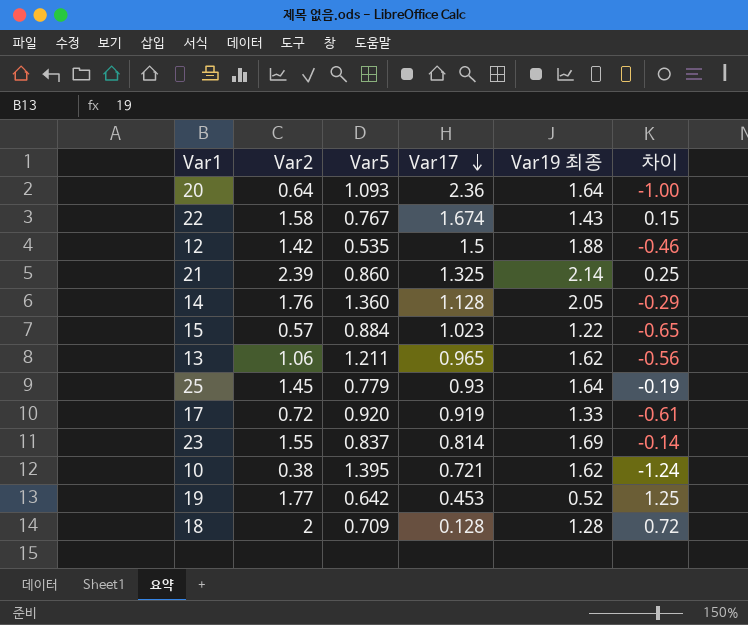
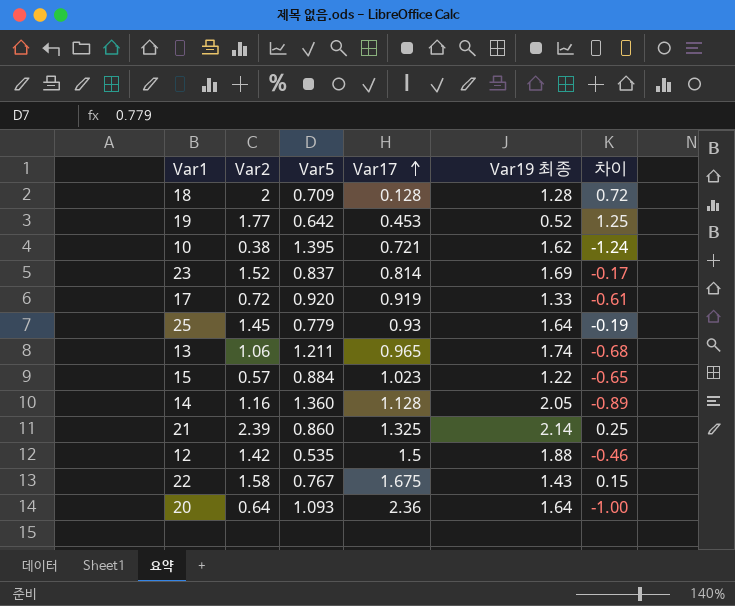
row order: Var17 descending -> Var17 ascending
23 | Var2: 1.55 -> 1.52
23 | 차이: -0.14 -> -0.17
13 | Var19 최종: 1.62 -> 1.74
13 | 차이: -0.56 -> -0.68
14 | Var2: 1.76 -> 1.16
14 | 차이: -0.29 -> -0.89
22 | Var17: 1.674 -> 1.675

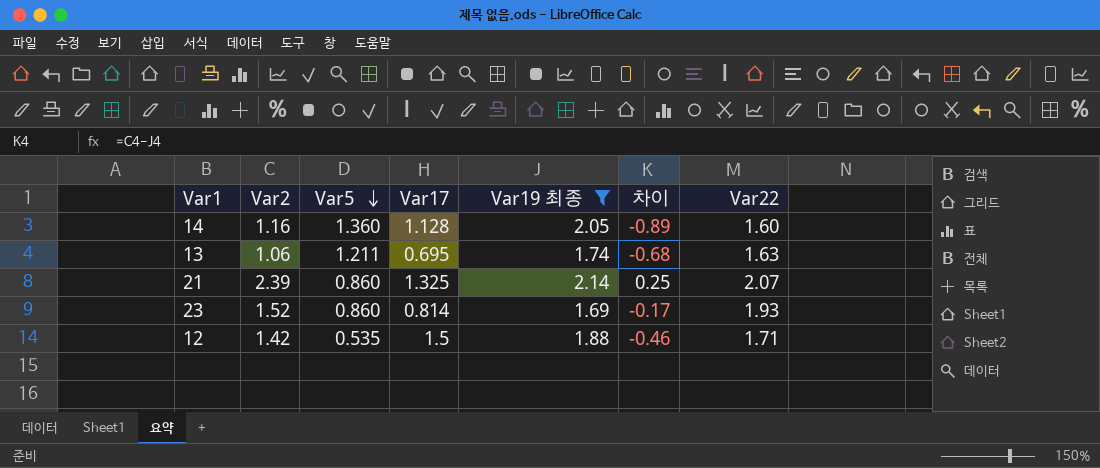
filter: none -> Var19 최종 >= 1.69
row order: Var17 ascending -> Var5 descending
column Var22 | position: none -> 7
13 | Var17: 0.965 -> 0.695
23 | Var5: 0.837 -> 0.860

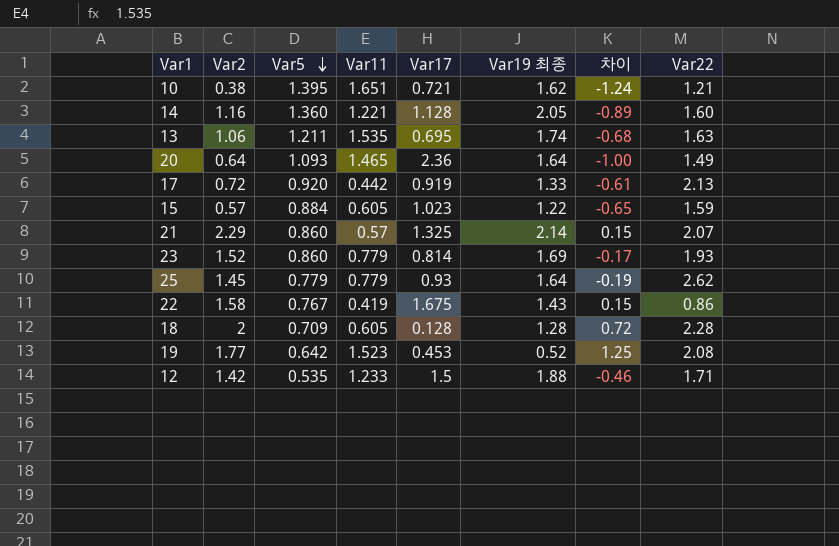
filter: Var19 최종 >= 1.69 -> none
column Var11 | position: none -> 4
21 | Var2: 2.39 -> 2.29
21 | 차이: 0.25 -> 0.15

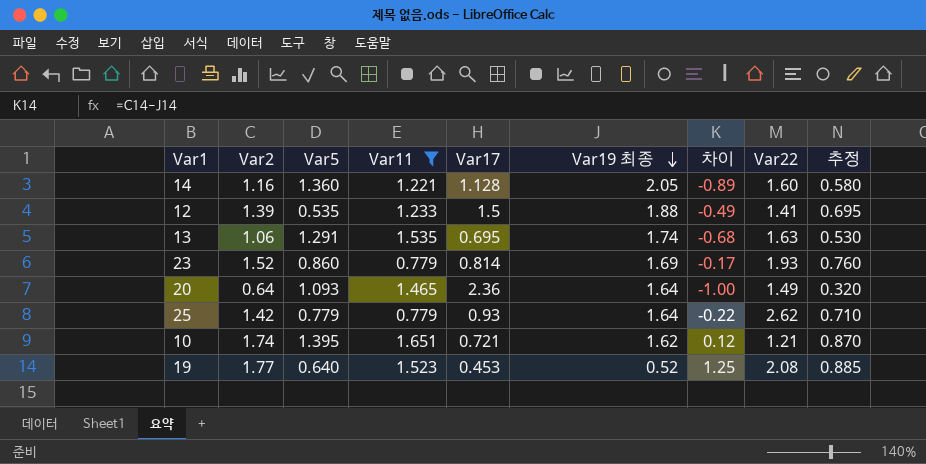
filter: none -> Var11 >= 0.779
row order: Var5 descending -> Var19 최종 descending
column 추정 | formula: none -> [Var2] * 0.5
12 | Var2: 1.42 -> 1.39
12 | 차이: -0.46 -> -0.49
12 | Var22: 1.71 -> 1.41
13 | Var5: 1.211 -> 1.291
25 | Var2: 1.45 -> 1.42
25 | 차이: -0.19 -> -0.22
10 | Var2: 0.38 -> 1.74
10 | 차이: -1.24 -> 0.12
19 | Var5: 0.642 -> 0.640

